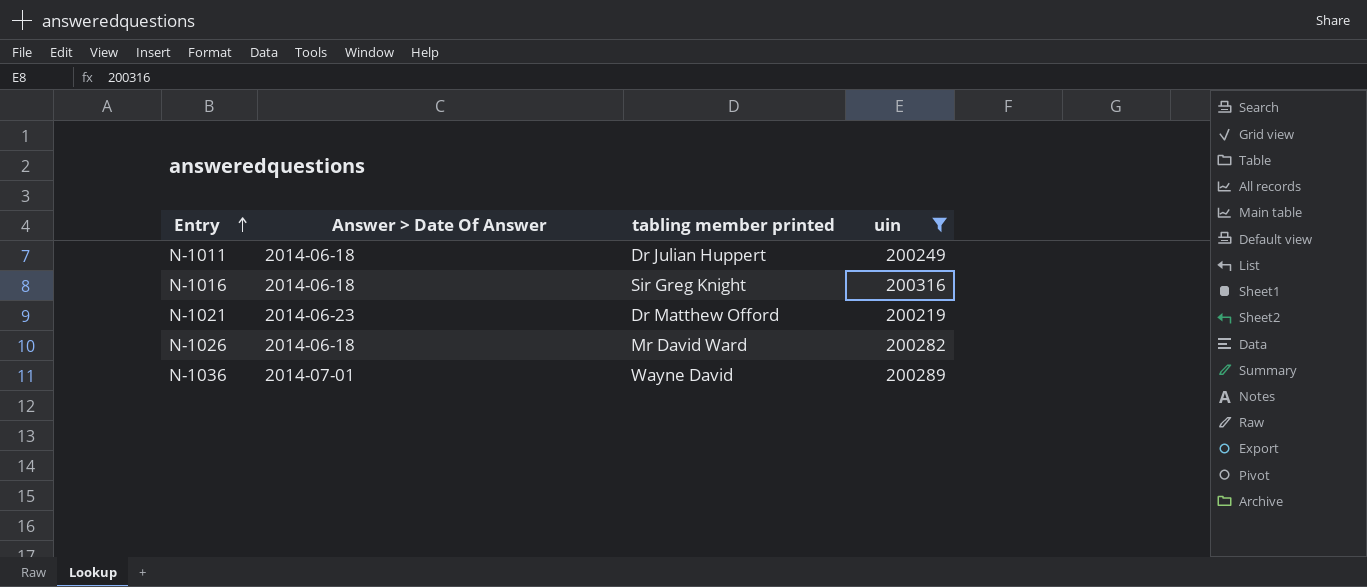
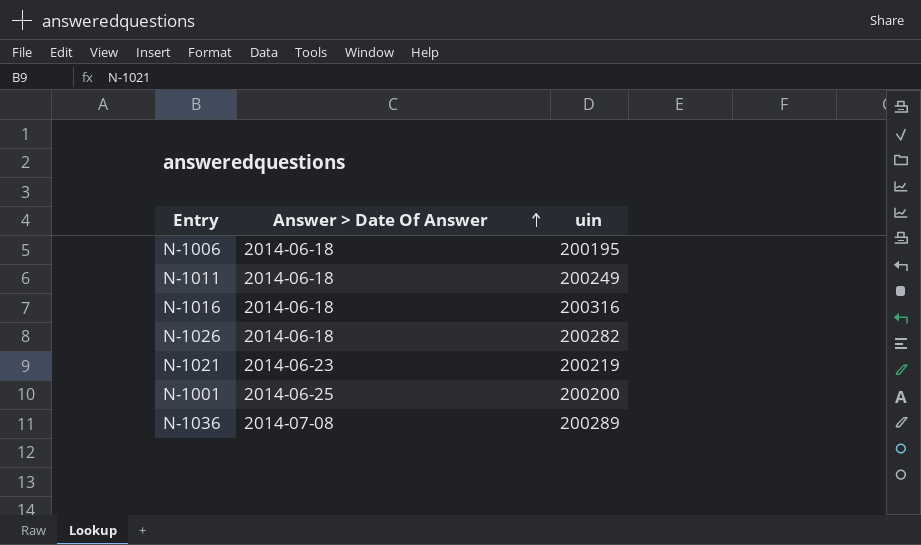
filter: uin >= 200219 -> none
row order: Entry ascending -> Answer > Date Of Answer ascending
column tabling member printed | position: 3 -> none
N-1036 | Answer > Date Of Answer: 2014-07-01 -> 2014-07-08

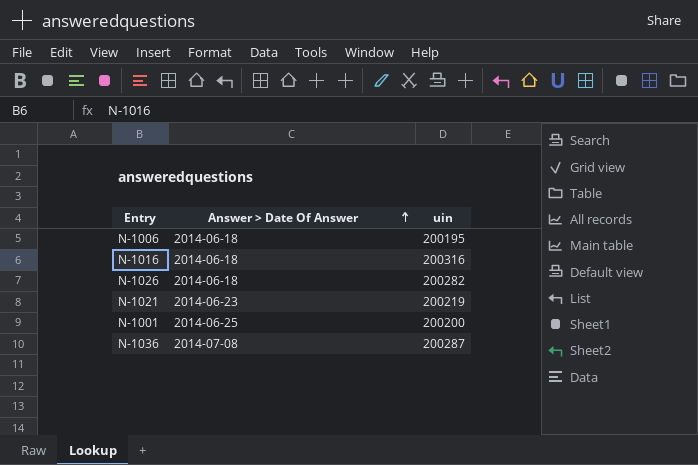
row N-1011: 2014-06-18 | 200249 -> none
N-1036 | uin: 200289 -> 200287

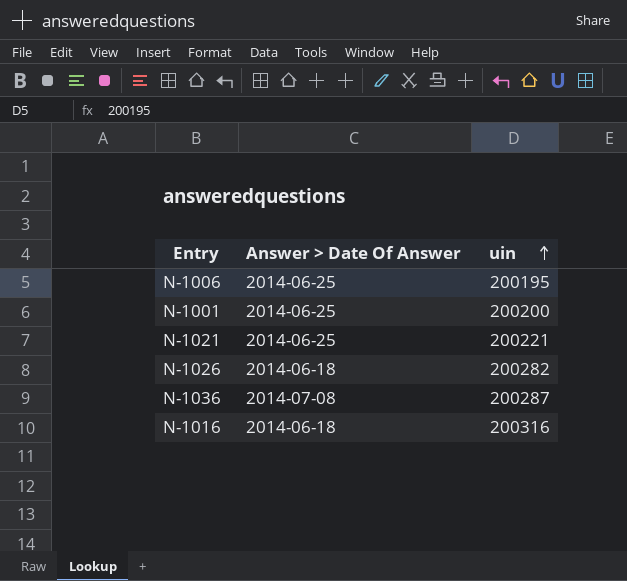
row order: Answer > Date Of Answer ascending -> uin ascending
N-1006 | Answer > Date Of Answer: 2014-06-18 -> 2014-06-25
N-1021 | Answer > Date Of Answer: 2014-06-23 -> 2014-06-25
N-1021 | uin: 200219 -> 200221

